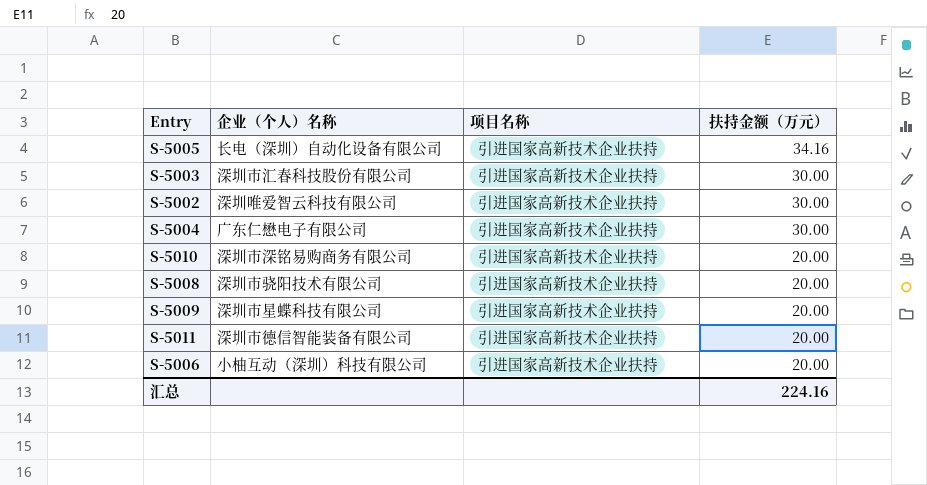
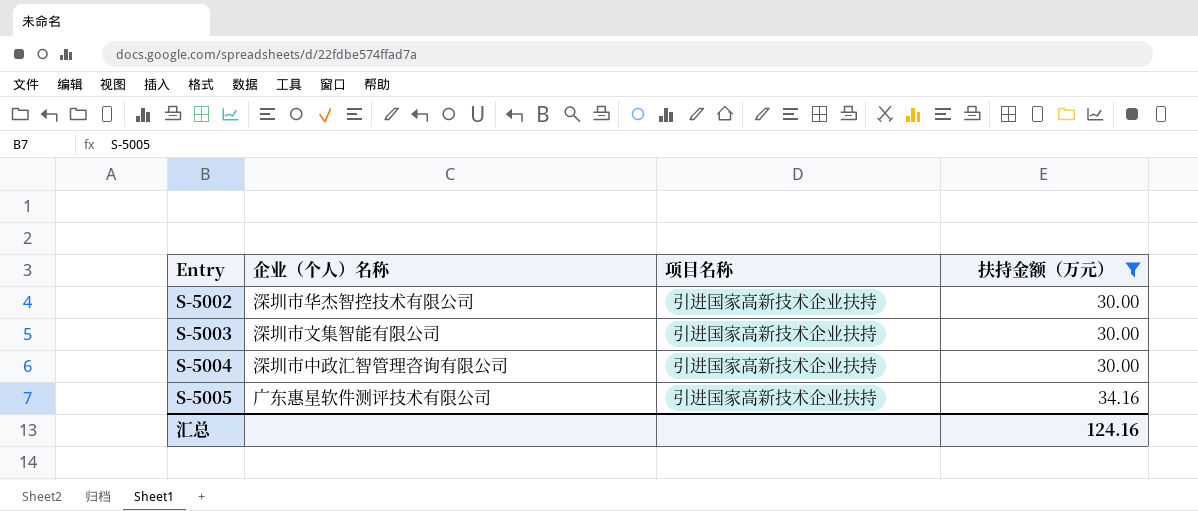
filter: none -> 扶持金额（万元） != 20.00
row order: 扶持金额（万元） descending -> Entry ascending
S-5002 | 企业（个人）名称: 深圳唯爱智云科技有限公司 -> 深圳市华杰智控技术有限公司
S-5003 | 企业（个人）名称: 深圳市汇春科技股份有限公司 -> 深圳市文集智能有限公司
S-5004 | 企业（个人）名称: 广东仁懋电子有限公司 -> 深圳市中政汇智管理咨询有限公司
S-5005 | 企业（个人）名称: 长电（深圳）自动化设备有限公司 -> 广东惠星软件测评技术有限公司
汇总 | 扶持金额（万元）: 224.16 -> 124.16

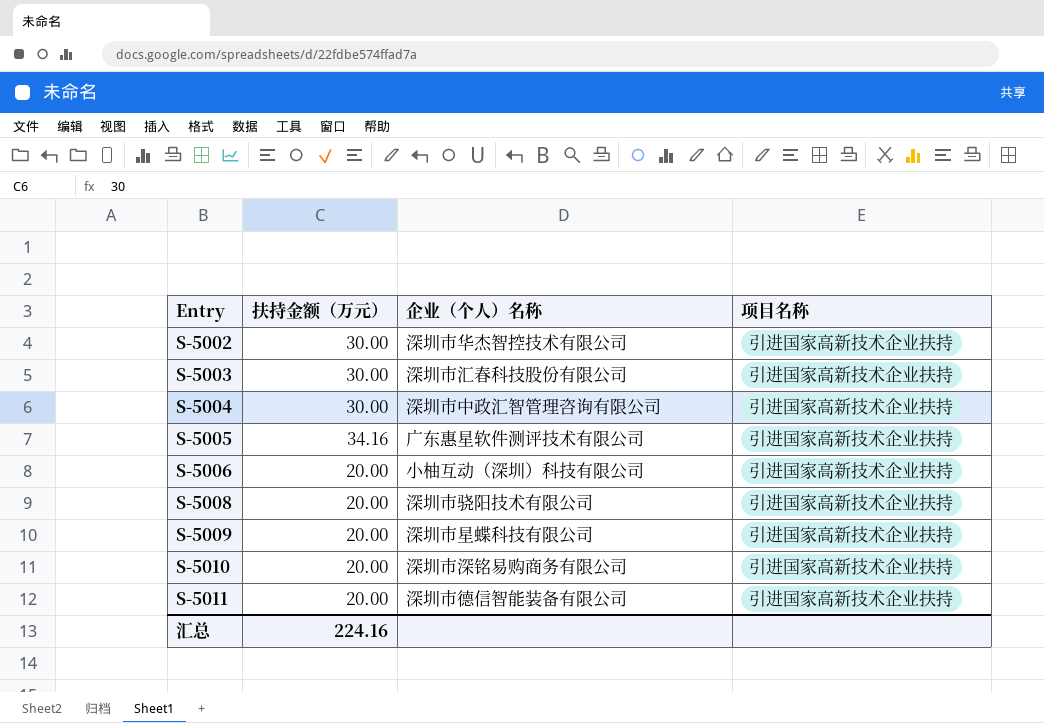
filter: 扶持金额（万元） != 20.00 -> none
column 扶持金额（万元） | position: 4 -> 2
S-5003 | 企业（个人）名称: 深圳市文集智能有限公司 -> 深圳市汇春科技股份有限公司
汇总 | 扶持金额（万元）: 124.16 -> 224.16

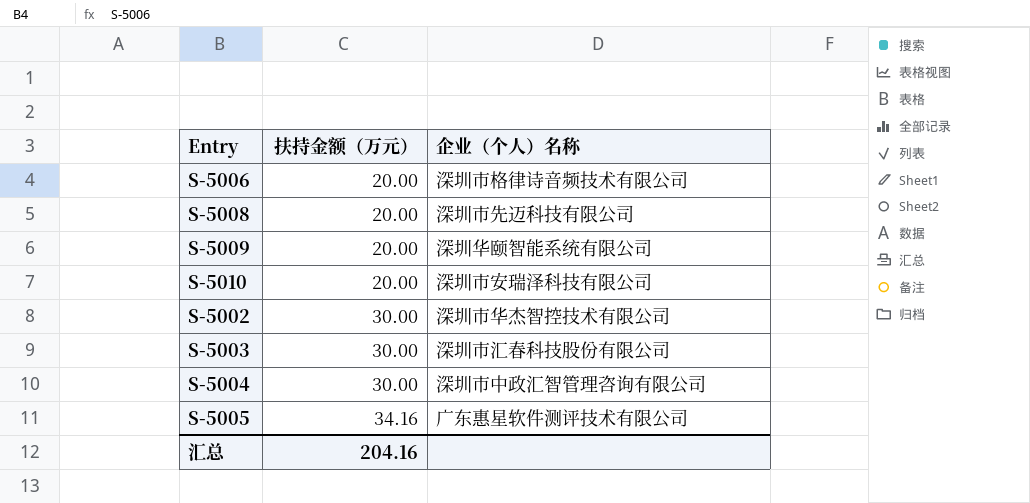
row order: Entry ascending -> 扶持金额（万元） ascending
column 项目名称 | position: 4 -> none
row S-5011: 20.00 | 深圳市德信智能装备有限公司 | 引进国家高新技术企业扶持 -> none
S-5006 | 企业（个人）名称: 小柚互动（深圳）科技有限公司 -> 深圳市格律诗音频技术有限公司
S-5008 | 企业（个人）名称: 深圳市骁阳技术有限公司 -> 深圳市先迈科技有限公司
S-5009 | 企业（个人）名称: 深圳市星蝶科技有限公司 -> 深圳华颐智能系统有限公司
S-5010 | 企业（个人）名称: 深圳市深铭易购商务有限公司 -> 深圳市安瑞泽科技有限公司
汇总 | 扶持金额（万元）: 224.16 -> 204.16

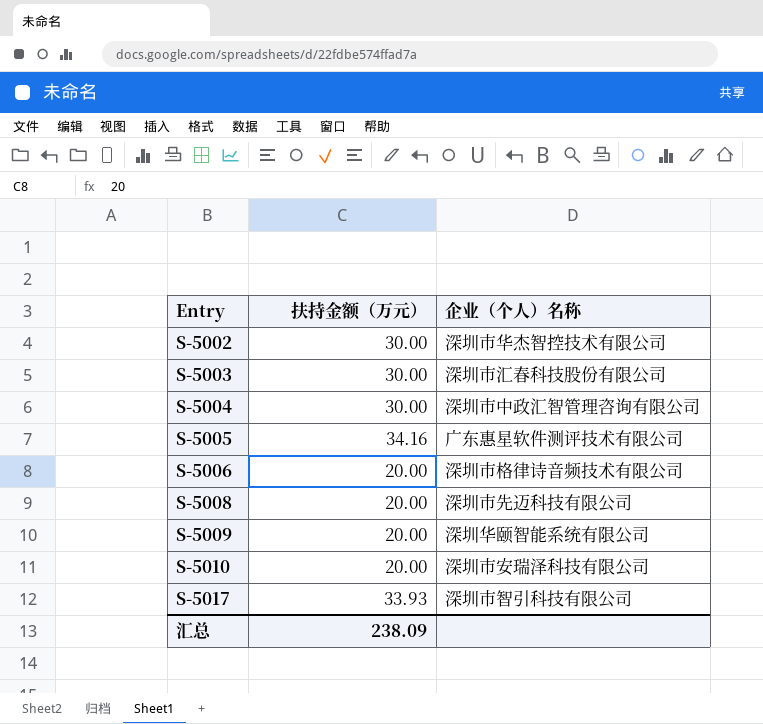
row order: 扶持金额（万元） ascending -> Entry ascending
row S-5017: none -> 33.93 | 深圳市智引科技有限公司
汇总 | 扶持金额（万元）: 204.16 -> 238.09

